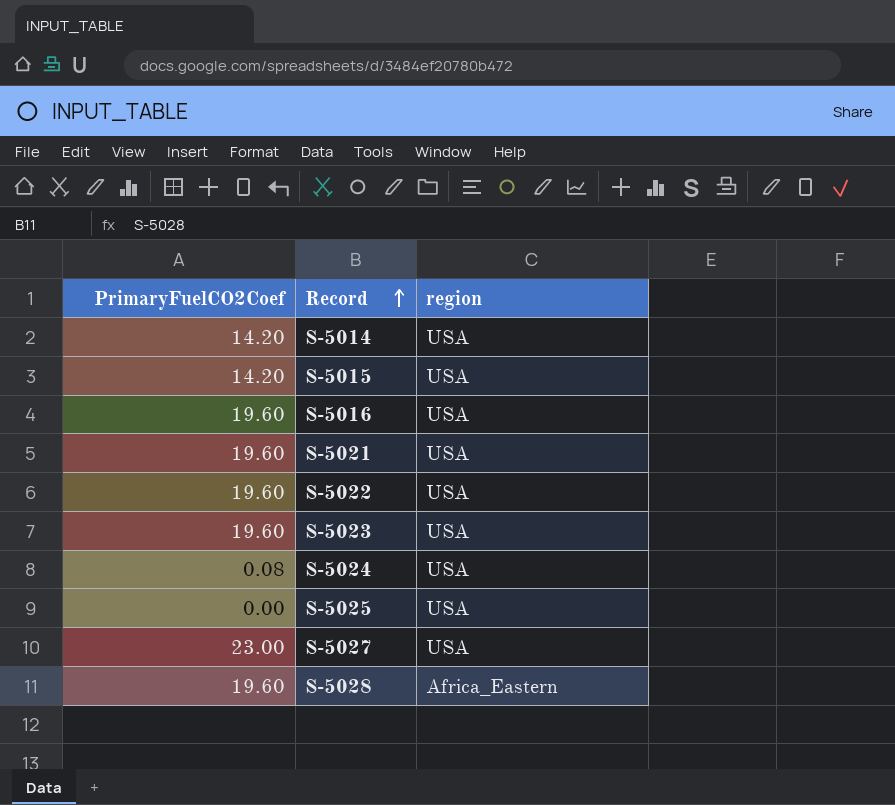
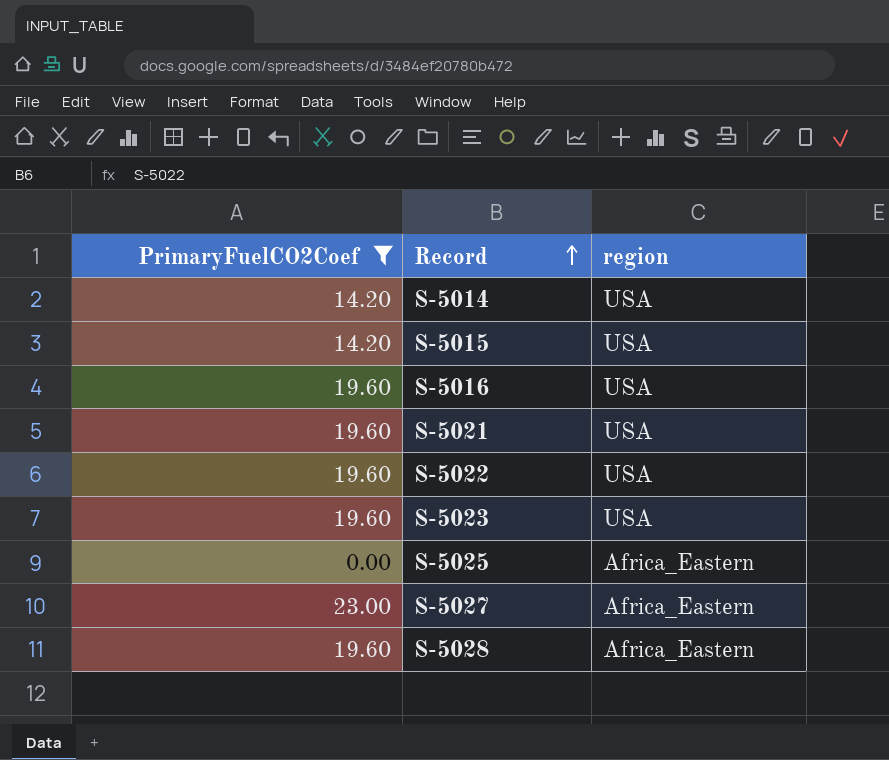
filter: none -> PrimaryFuelCO2Coef != 0.08
S-5025 | region: USA -> Africa_Eastern
S-5027 | region: USA -> Africa_Eastern

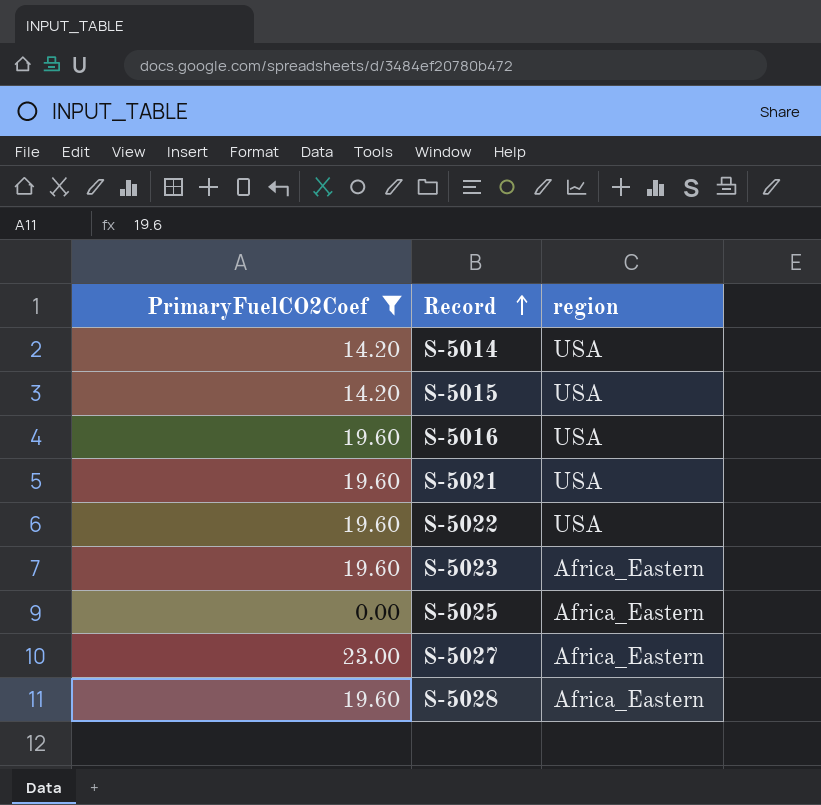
S-5023 | region: USA -> Africa_Eastern

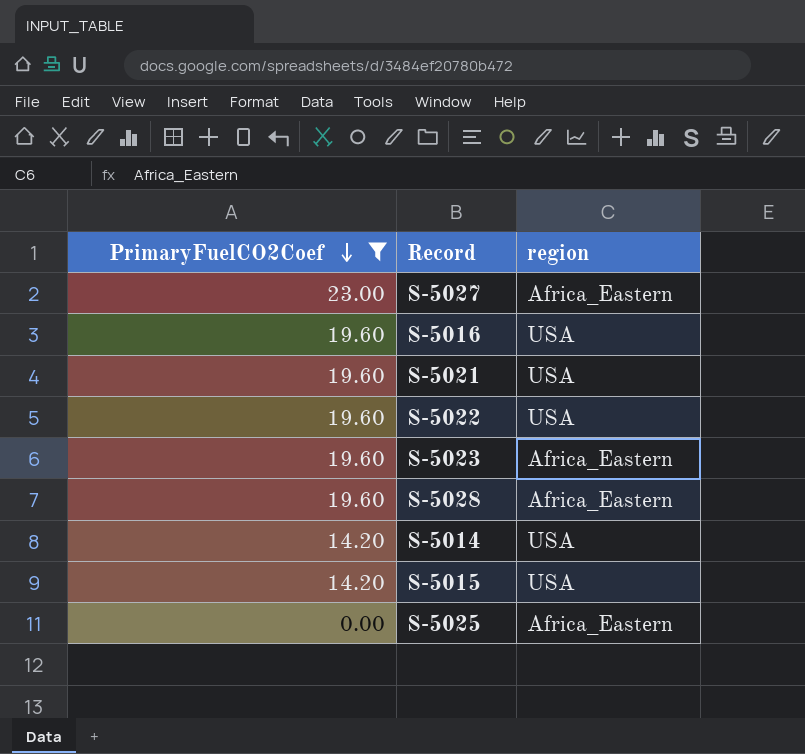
row order: Record ascending -> PrimaryFuelCO2Coef descending

